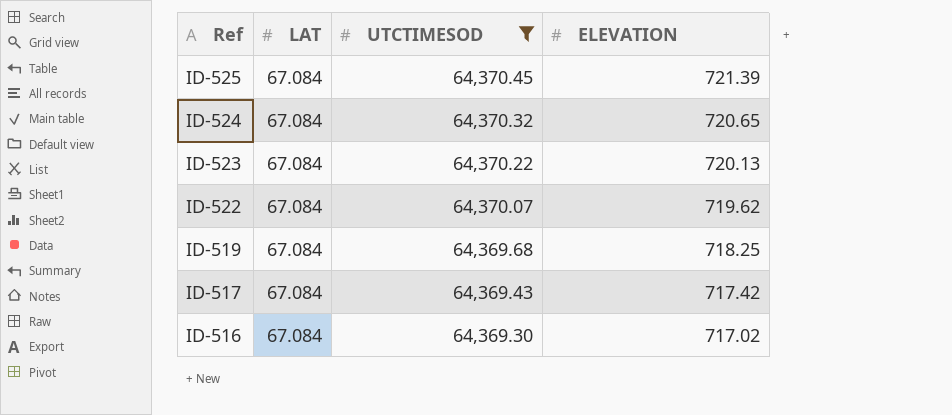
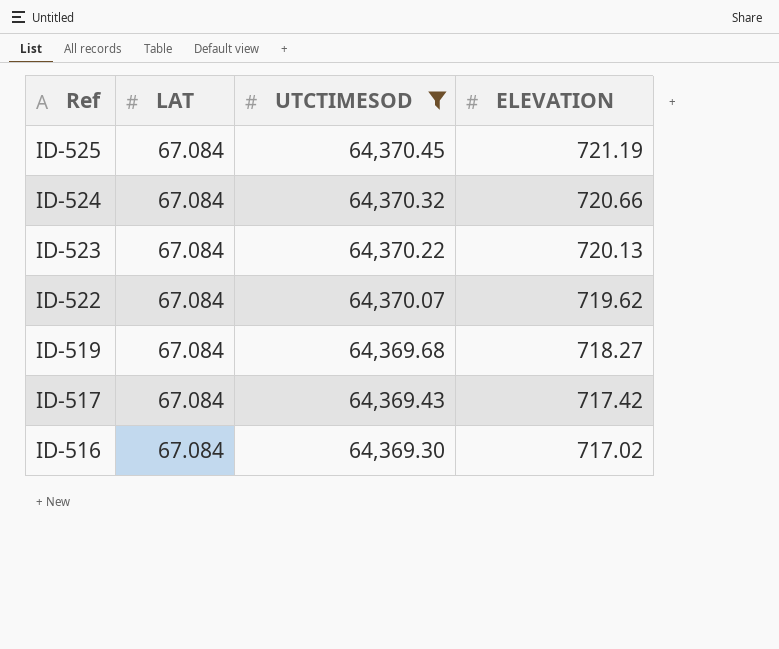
ID-525 | ELEVATION: 721.39 -> 721.19
ID-524 | ELEVATION: 720.65 -> 720.66
ID-519 | ELEVATION: 718.25 -> 718.27

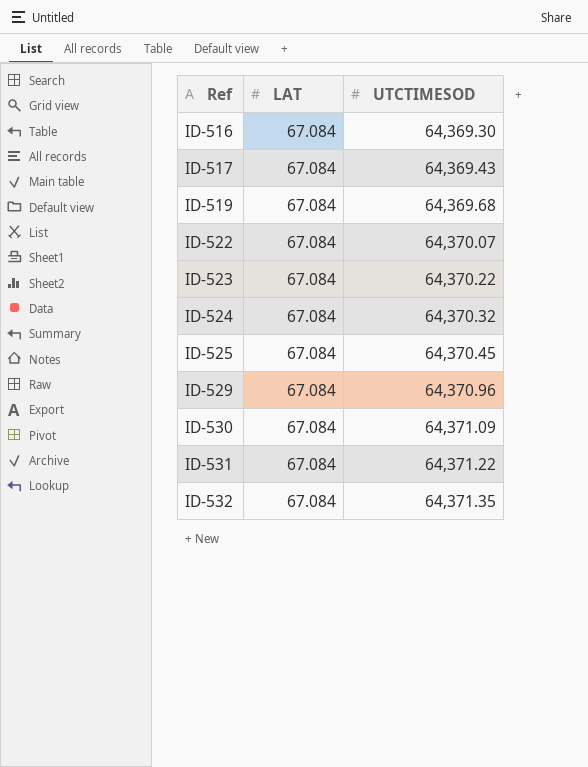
filter: UTCTIMESOD <= 64,370.45 -> none
row order: Ref descending -> Ref ascending
column ELEVATION | position: 4 -> none

